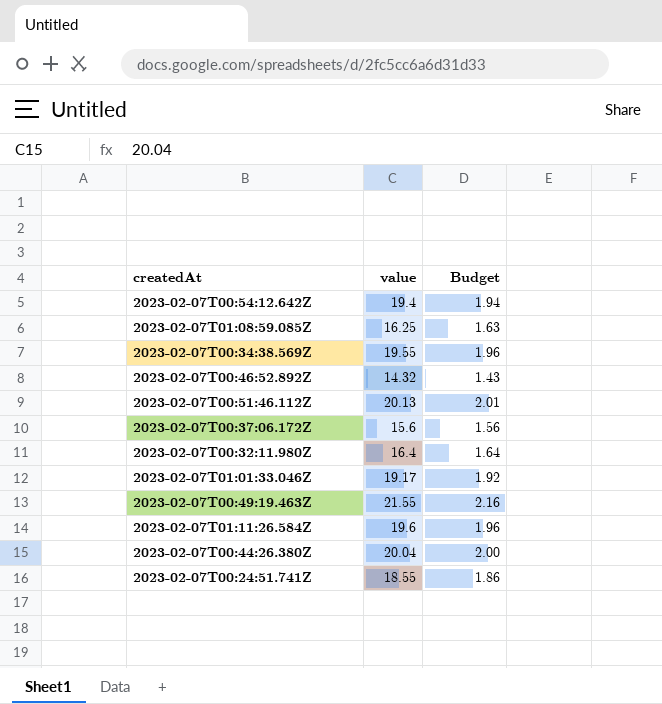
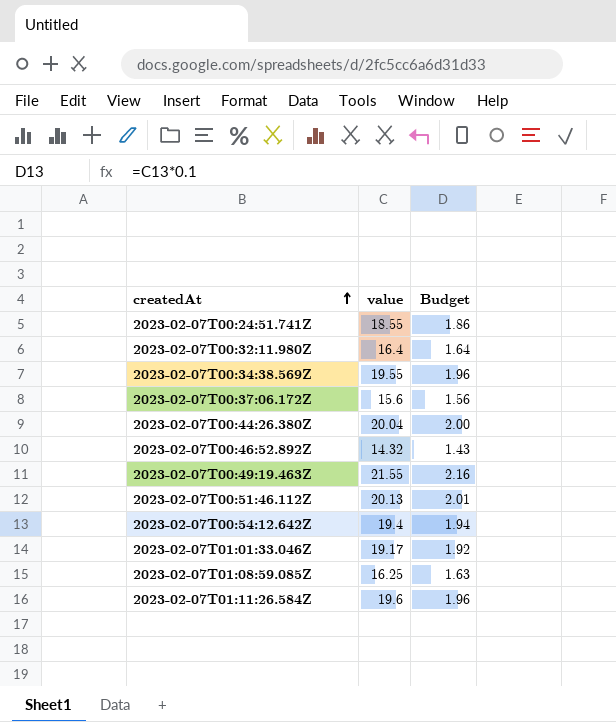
row order: none -> createdAt ascending

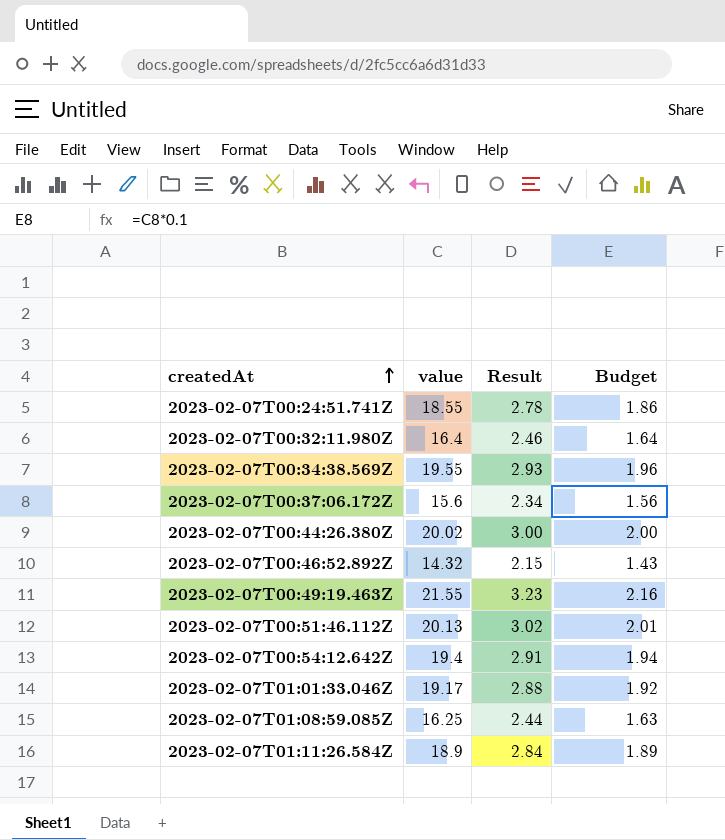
column Result | formula: none -> [value] * 0.15
2023-02-07T00:44:26.380Z | value: 20.04 -> 20.02
2023-02-07T01:11:26.584Z | value: 19.6 -> 18.9
2023-02-07T01:11:26.584Z | Budget: 1.96 -> 1.89

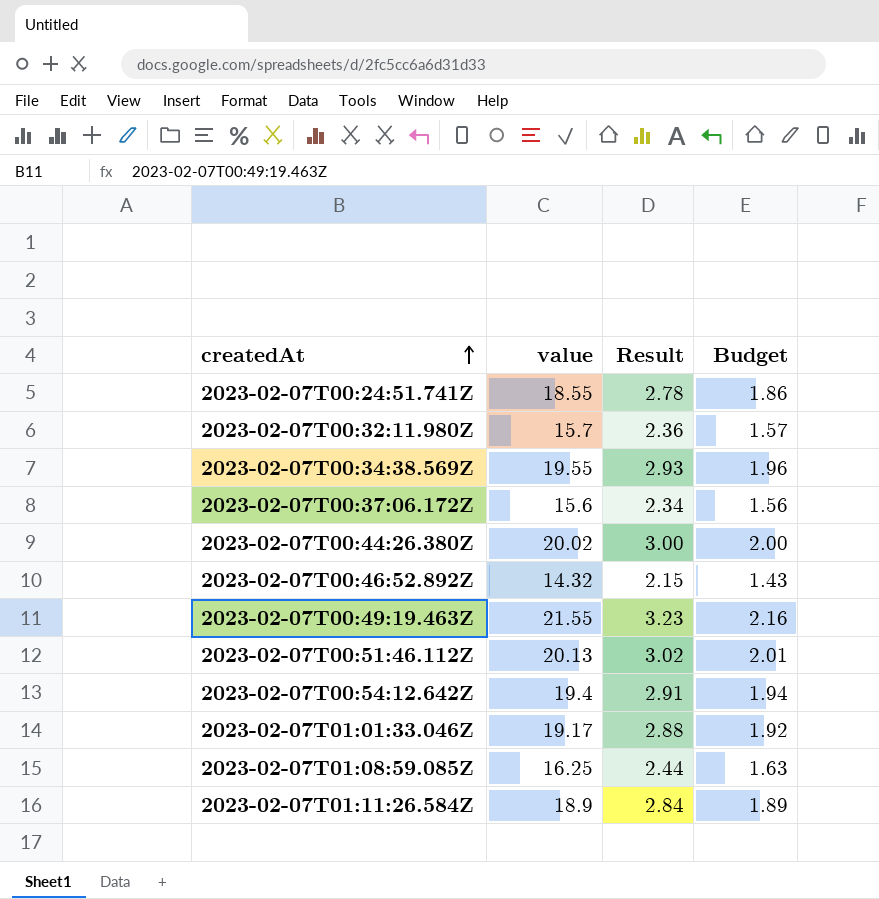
2023-02-07T00:32:11.980Z | value: 16.4 -> 15.7
2023-02-07T00:32:11.980Z | Result: 2.46 -> 2.36
2023-02-07T00:32:11.980Z | Budget: 1.64 -> 1.57

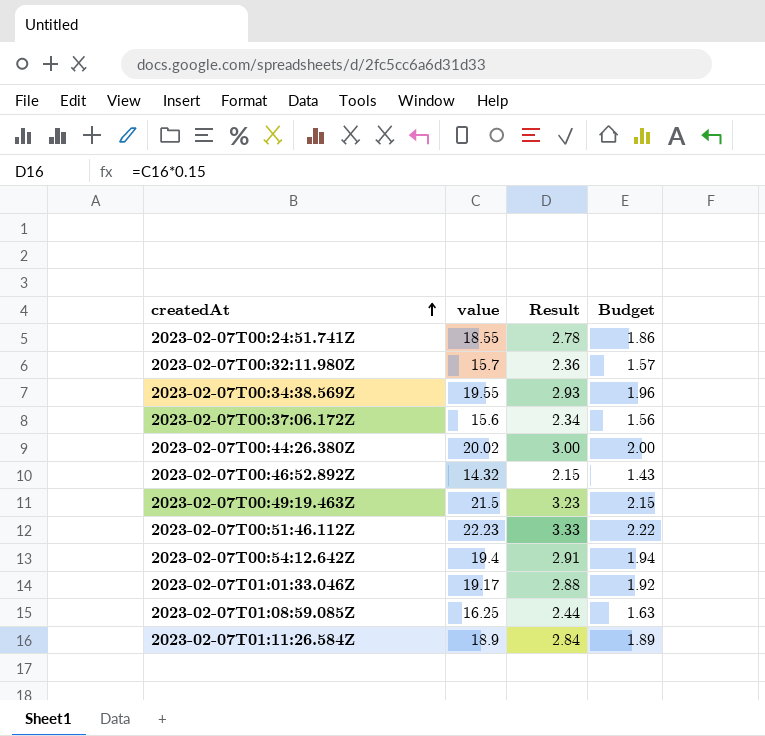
2023-02-07T00:49:19.463Z | value: 21.55 -> 21.5
2023-02-07T00:49:19.463Z | Budget: 2.16 -> 2.15
2023-02-07T00:51:46.112Z | value: 20.13 -> 22.23
2023-02-07T00:51:46.112Z | Result: 3.02 -> 3.33
2023-02-07T00:51:46.112Z | Budget: 2.01 -> 2.22

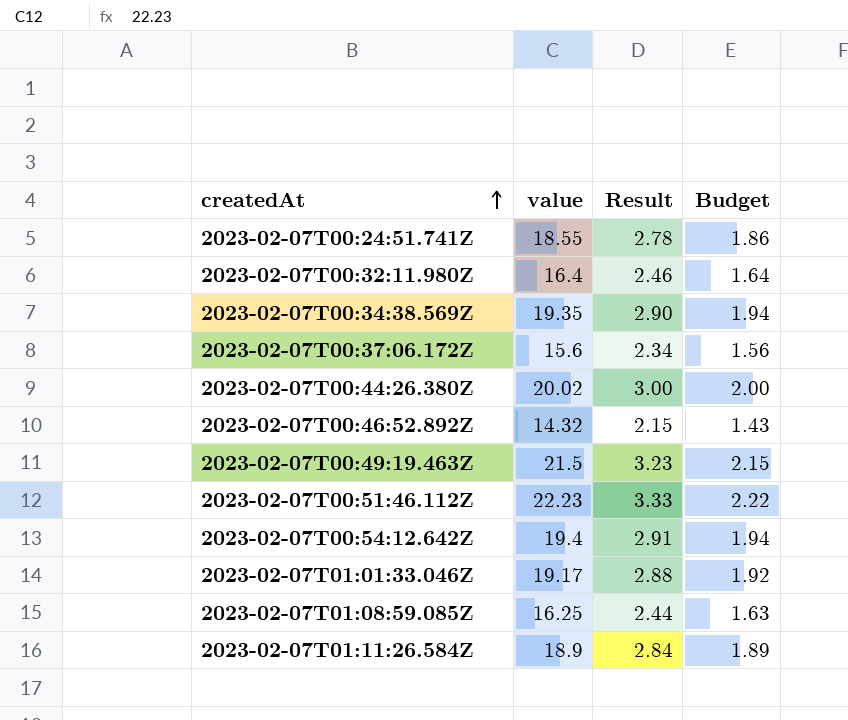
2023-02-07T00:32:11.980Z | value: 15.7 -> 16.4
2023-02-07T00:32:11.980Z | Result: 2.36 -> 2.46
2023-02-07T00:32:11.980Z | Budget: 1.57 -> 1.64
2023-02-07T00:34:38.569Z | value: 19.55 -> 19.35
2023-02-07T00:34:38.569Z | Result: 2.93 -> 2.90
2023-02-07T00:34:38.569Z | Budget: 1.96 -> 1.94

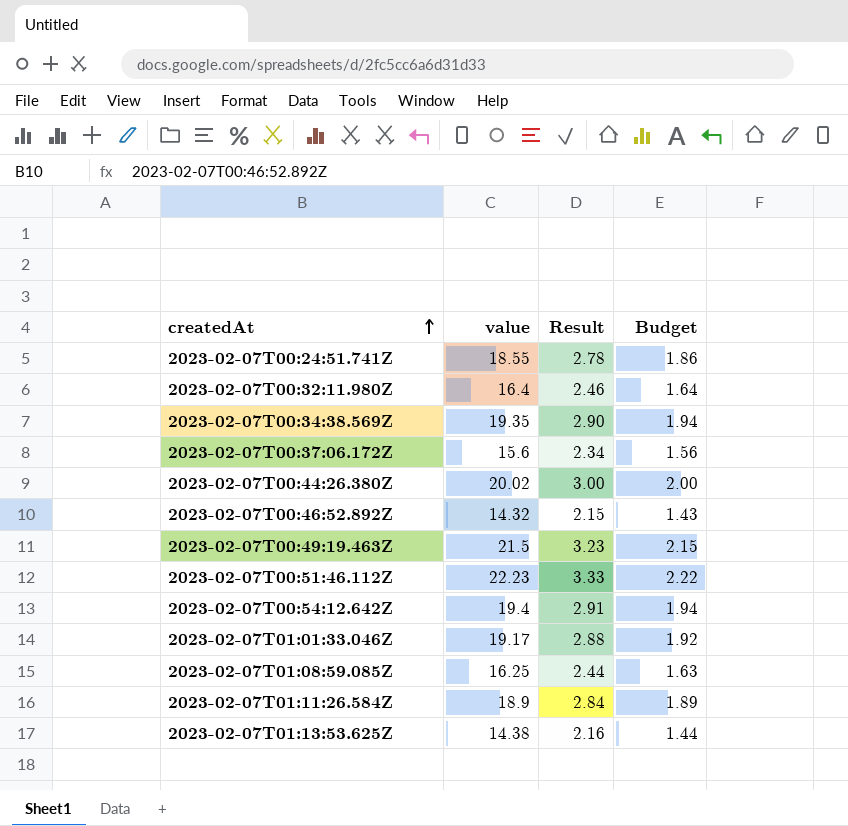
row 2023-02-07T01:13:53.625Z: none -> 14.38 | 2.16 | 1.44

